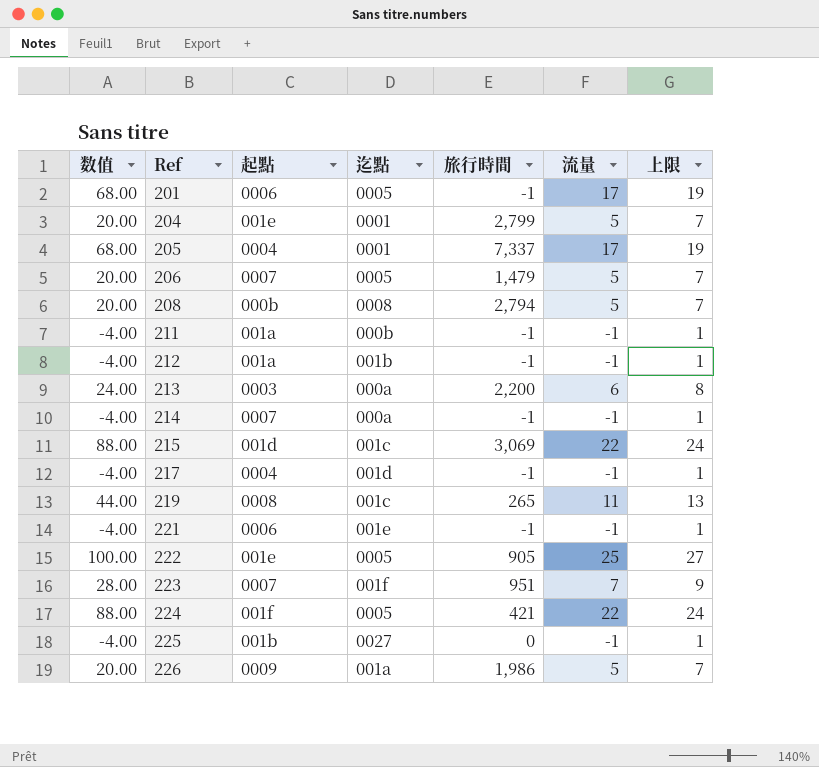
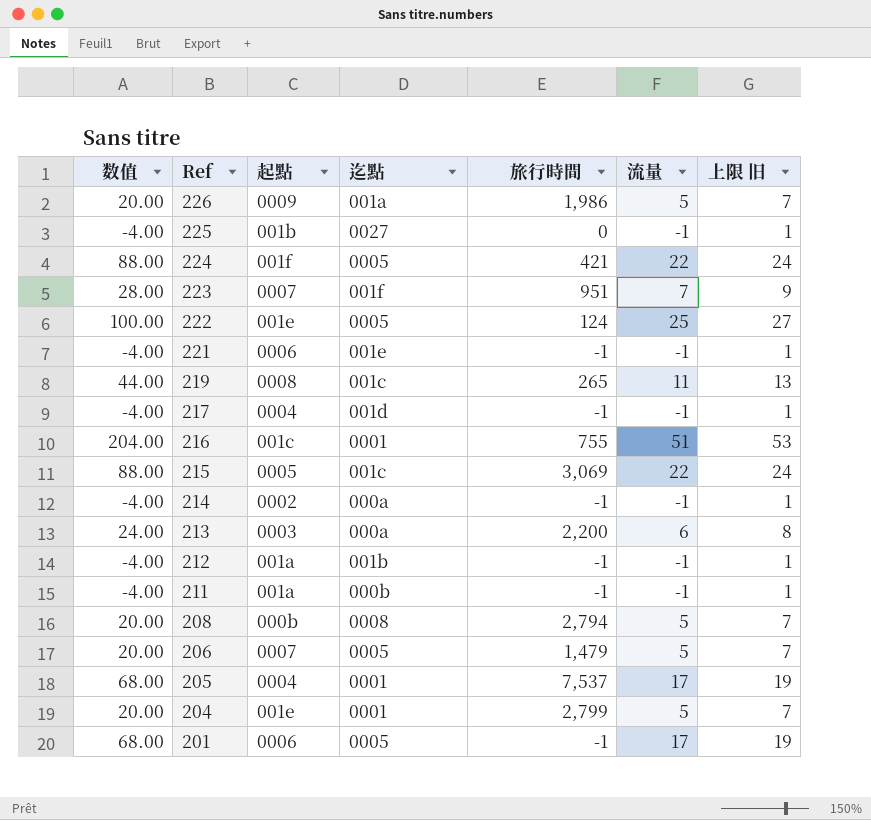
row order: Ref ascending -> Ref descending
column name: 上限 -> 上限 旧
222 | 旅行時間: 905 -> 124
row 216: none -> 204.00 | 001c | 0001 | 755 | 51 | 53
215 | 起點: 001d -> 0005
214 | 起點: 0007 -> 0002
205 | 旅行時間: 7,337 -> 7,537

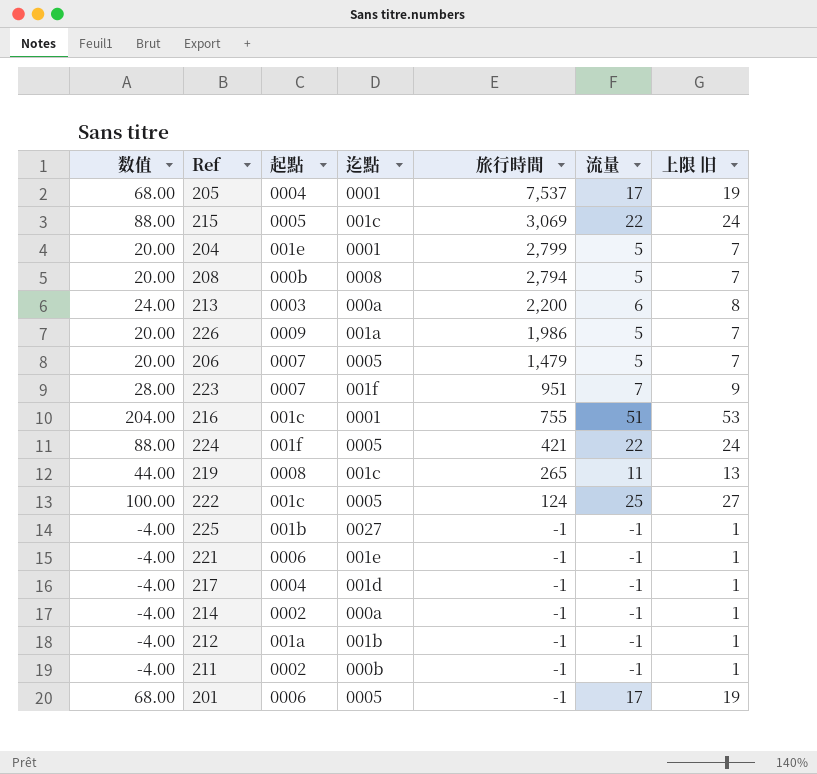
row order: Ref descending -> 旅行時間 descending
222 | 起點: 001e -> 001c
225 | 旅行時間: 0 -> -1
211 | 起點: 001a -> 0002

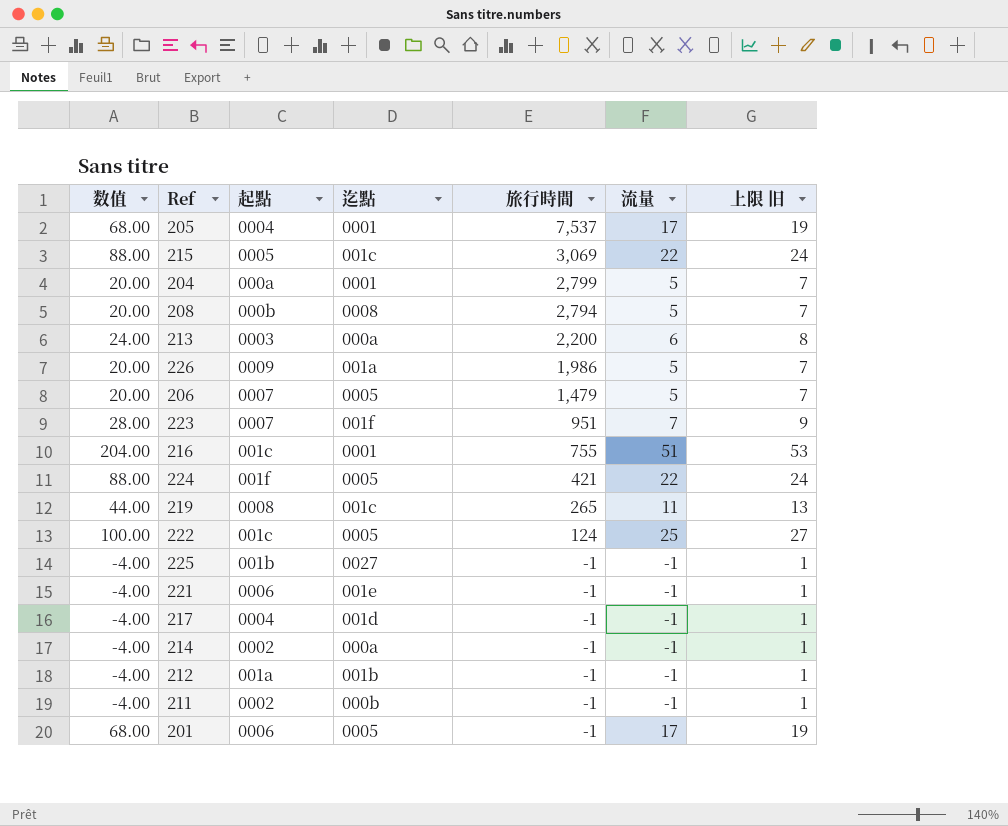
204 | 起點: 001e -> 000a

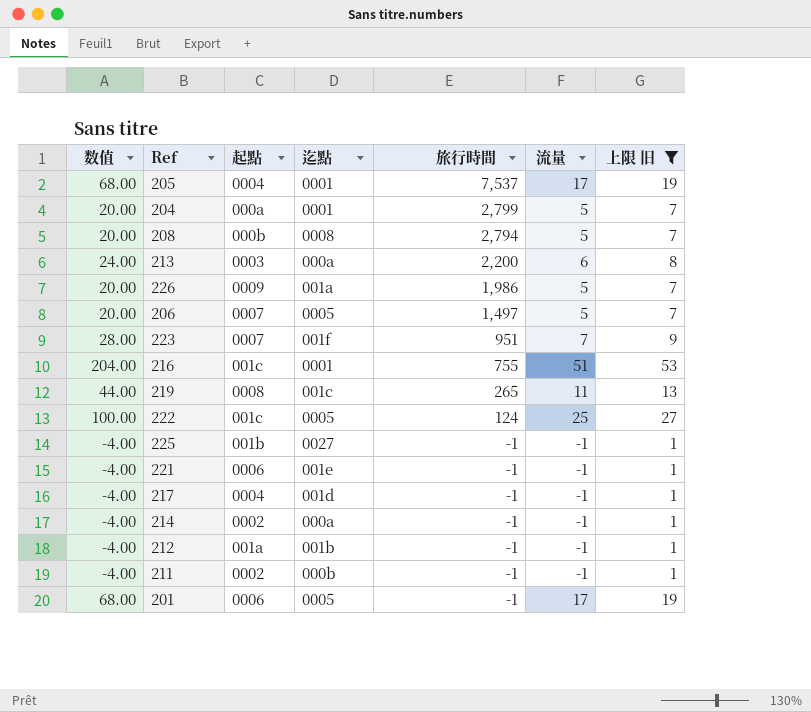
filter: none -> 上限 旧 != 24
206 | 旅行時間: 1,479 -> 1,497

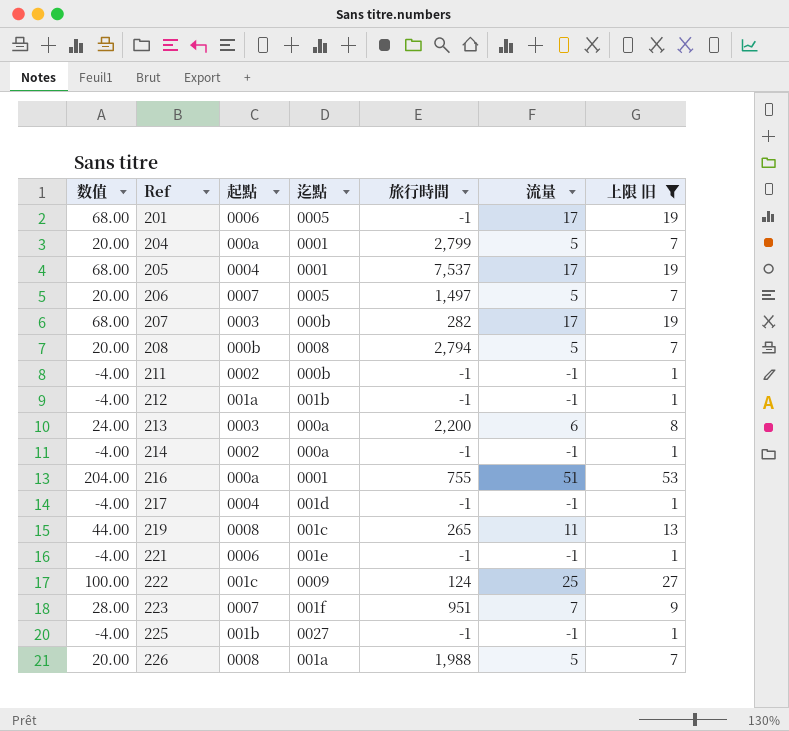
row order: 旅行時間 descending -> Ref ascending
row 207: none -> 68.00 | 0003 | 000b | 282 | 17 | 19
216 | 起點: 001c -> 000a
222 | 迄點: 0005 -> 0009
226 | 起點: 0009 -> 0008
226 | 旅行時間: 1,986 -> 1,988

